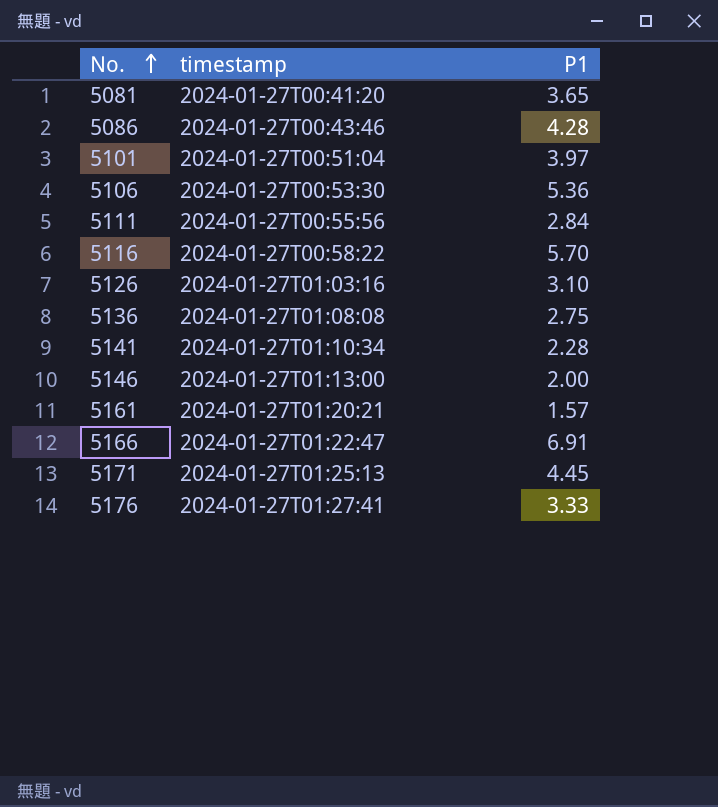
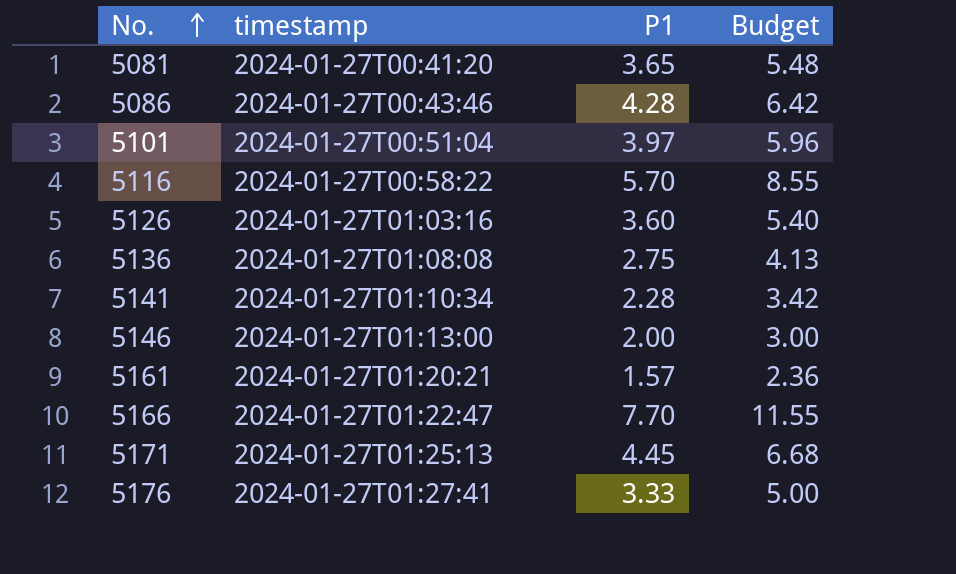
column Budget | formula: none -> [P1] * 1.5
row 5106: 2024-01-27T00:53:30 | 5.36 -> none
row 5111: 2024-01-27T00:55:56 | 2.84 -> none
5126 | P1: 3.10 -> 3.60
5166 | P1: 6.91 -> 7.70

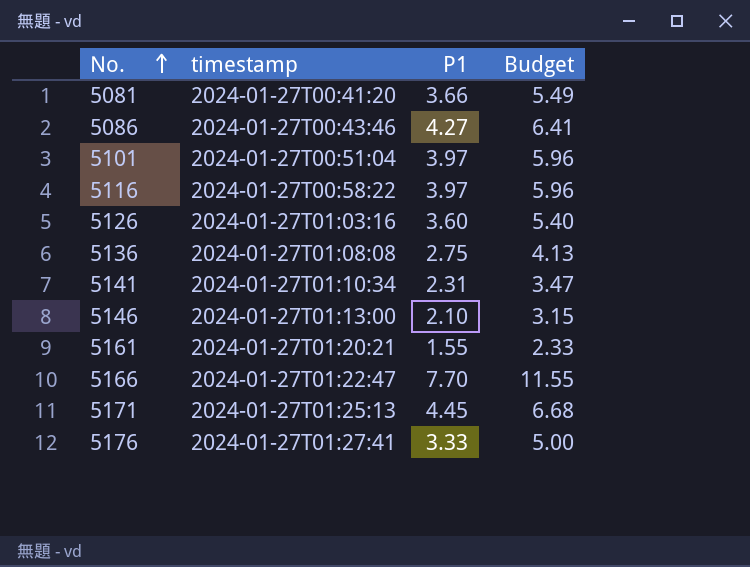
5081 | P1: 3.65 -> 3.66
5081 | Budget: 5.48 -> 5.49
5086 | P1: 4.28 -> 4.27
5086 | Budget: 6.42 -> 6.41
5116 | P1: 5.70 -> 3.97
5116 | Budget: 8.55 -> 5.96
5141 | P1: 2.28 -> 2.31
5141 | Budget: 3.42 -> 3.47
5146 | P1: 2.00 -> 2.10
5146 | Budget: 3.00 -> 3.15
5161 | P1: 1.57 -> 1.55
5161 | Budget: 2.36 -> 2.33

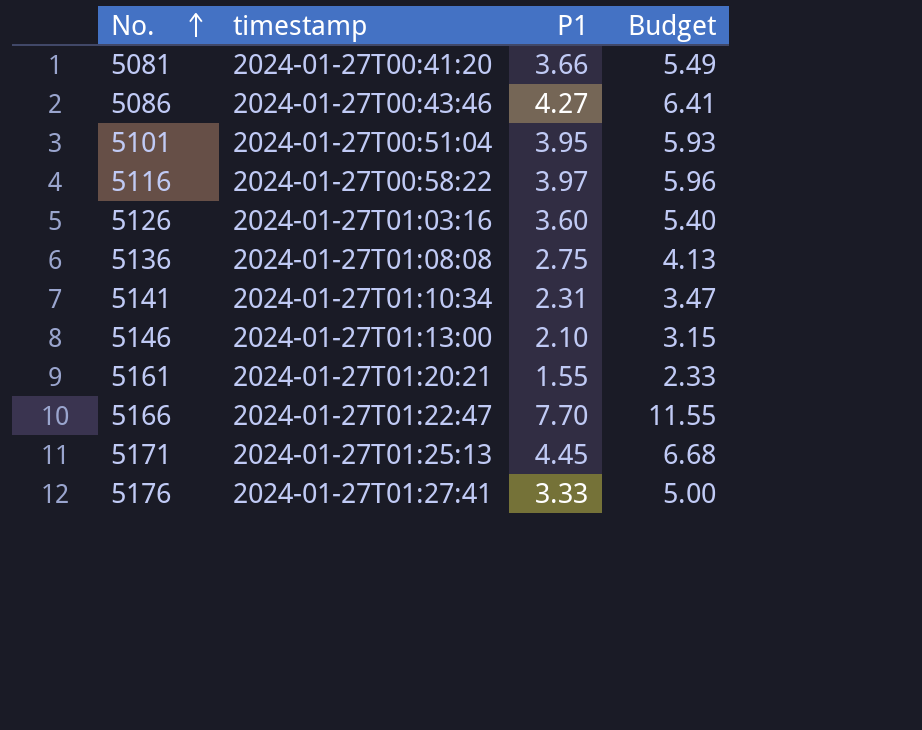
5101 | P1: 3.97 -> 3.95
5101 | Budget: 5.96 -> 5.93

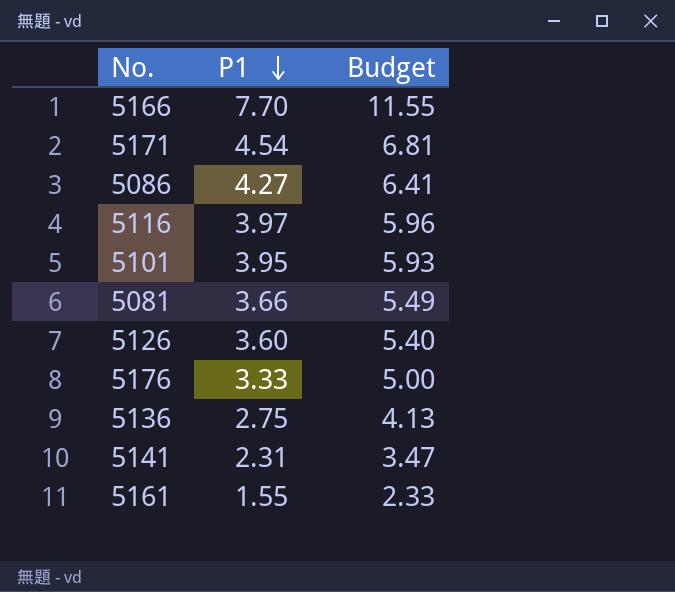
row order: No. ascending -> P1 descending
column timestamp | position: 2 -> none
row 5146: 2024-01-27T01:13:00 | 2.10 | 3.15 -> none
5171 | P1: 4.45 -> 4.54
5171 | Budget: 6.68 -> 6.81

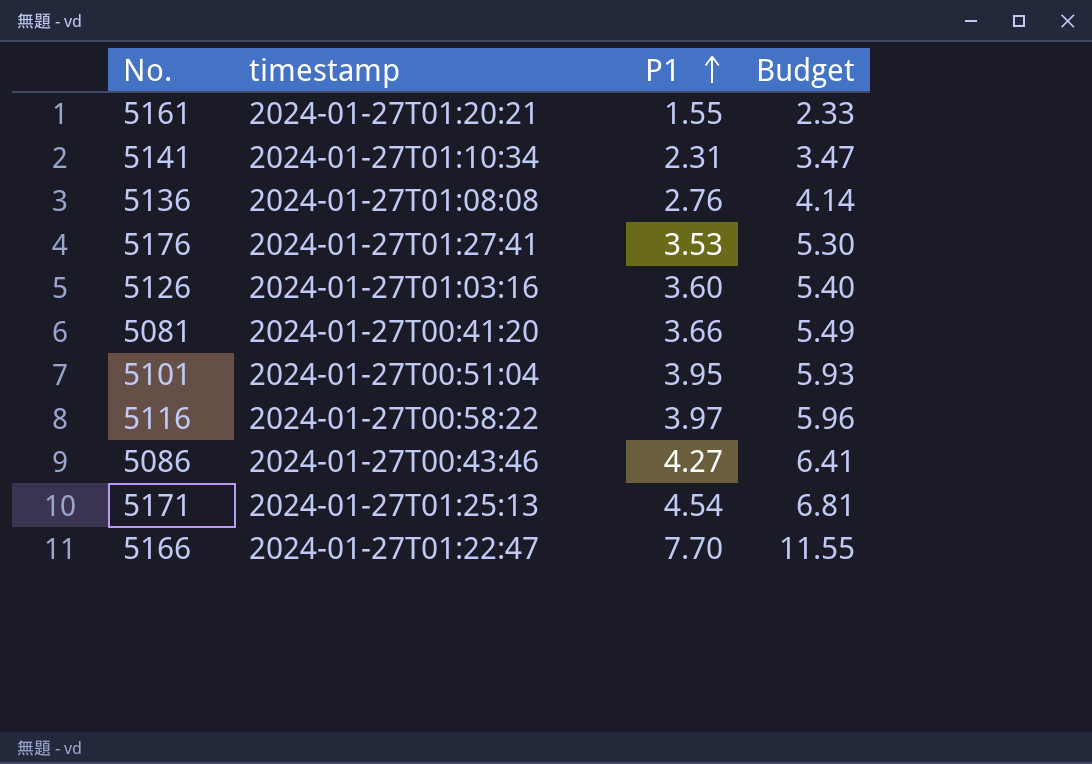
row order: P1 descending -> P1 ascending
column timestamp | position: none -> 2
5136 | P1: 2.75 -> 2.76
5136 | Budget: 4.13 -> 4.14
5176 | P1: 3.33 -> 3.53
5176 | Budget: 5.00 -> 5.30

